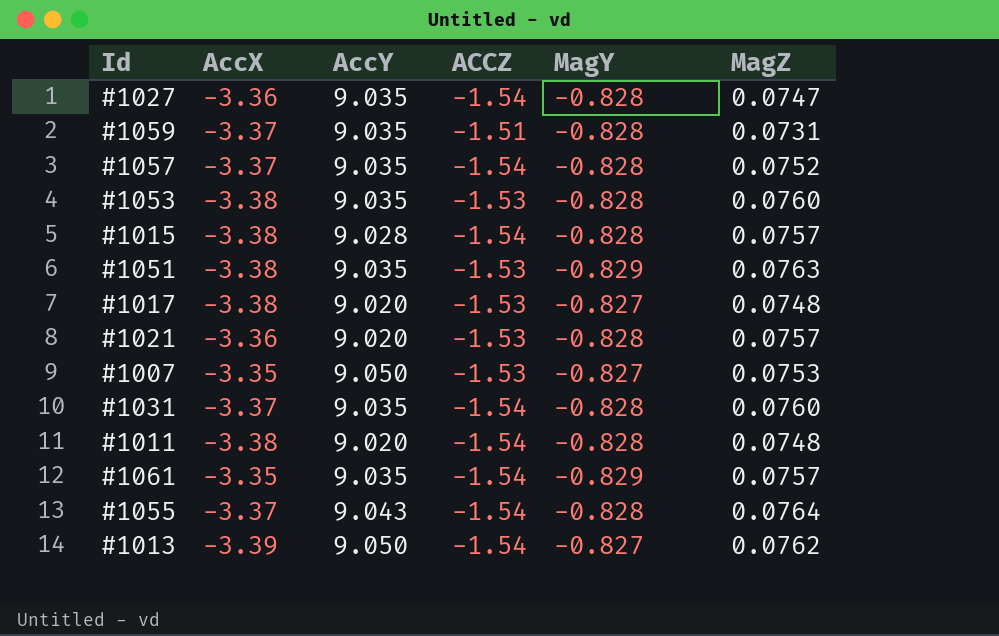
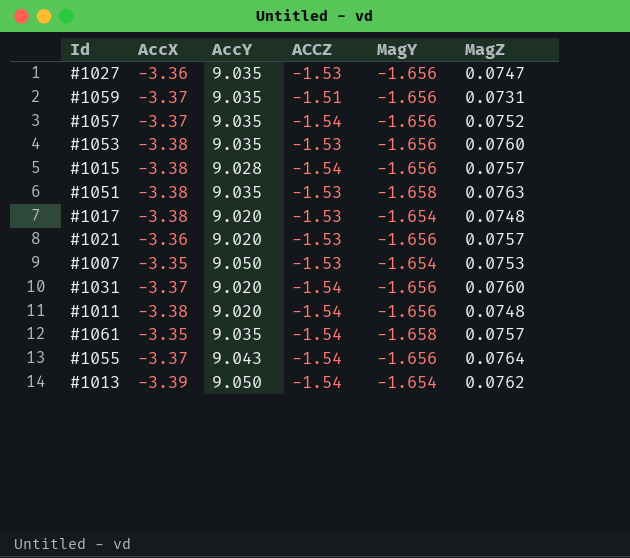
#1027 | ACCZ: -1.54 -> -1.53
#1027 | MagY: -0.828 -> -1.656
#1059 | MagY: -0.828 -> -1.656
#1057 | MagY: -0.828 -> -1.656
#1053 | MagY: -0.828 -> -1.656
#1015 | MagY: -0.828 -> -1.656
#1051 | MagY: -0.829 -> -1.658
#1017 | MagY: -0.827 -> -1.654
#1021 | MagY: -0.828 -> -1.656
#1007 | MagY: -0.827 -> -1.654
#1031 | AccY: 9.035 -> 9.020
#1031 | MagY: -0.828 -> -1.656
#1011 | MagY: -0.828 -> -1.656
#1061 | MagY: -0.829 -> -1.658
#1055 | MagY: -0.828 -> -1.656
#1013 | MagY: -0.827 -> -1.654

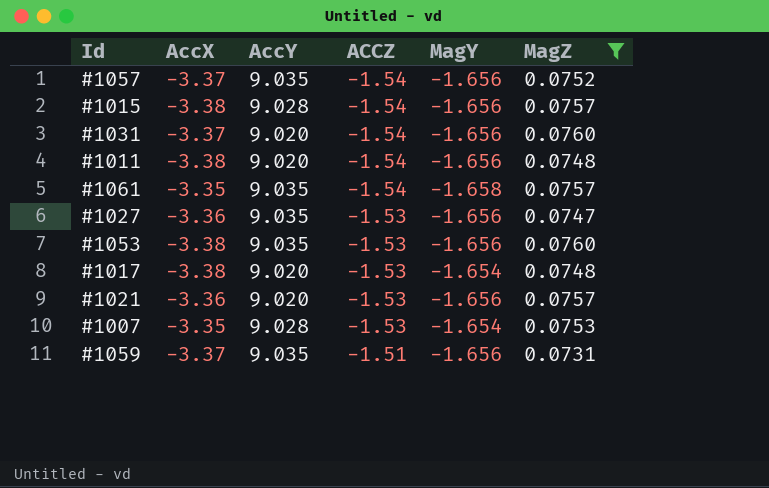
filter: none -> MagZ <= 0.0760
row order: none -> ACCZ ascending
#1007 | AccY: 9.050 -> 9.028

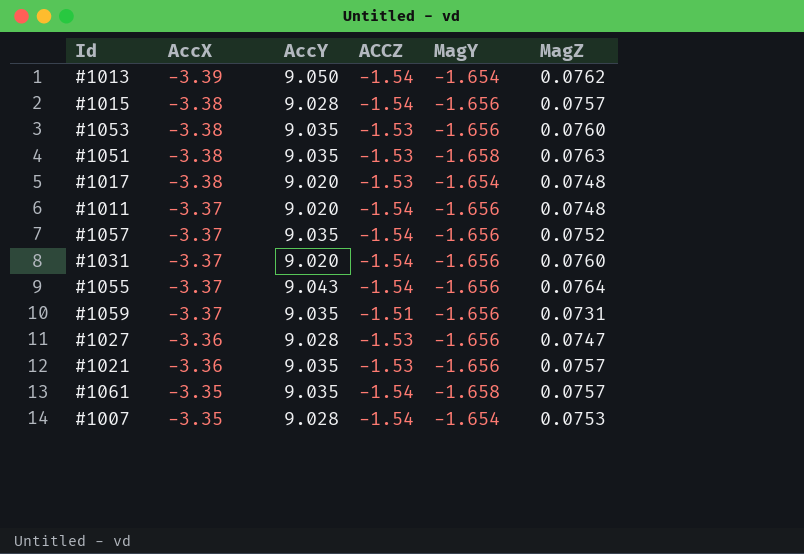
filter: MagZ <= 0.0760 -> none
row order: ACCZ ascending -> AccX ascending
#1011 | AccX: -3.38 -> -3.37
#1027 | AccY: 9.035 -> 9.028
#1021 | AccY: 9.020 -> 9.035
#1007 | ACCZ: -1.53 -> -1.54

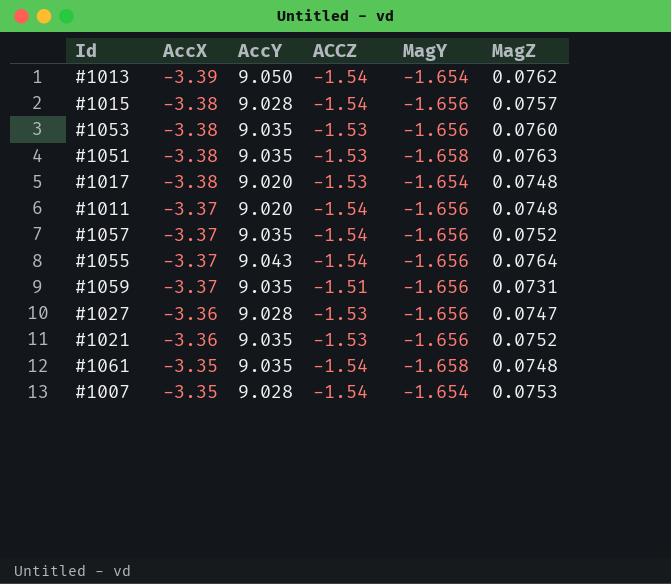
row #1031: -3.37 | 9.020 | -1.54 | -1.656 | 0.0760 -> none
#1021 | MagZ: 0.0757 -> 0.0752
#1061 | MagZ: 0.0757 -> 0.0748

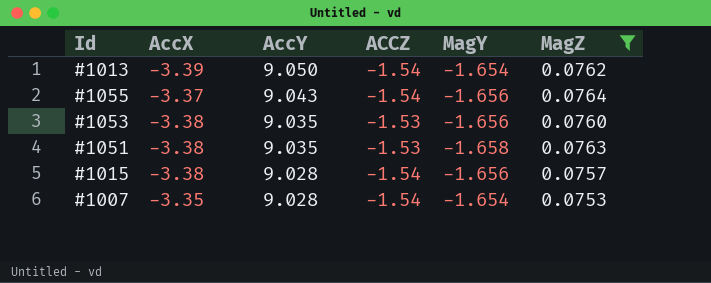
filter: none -> MagZ >= 0.0753
row order: AccX ascending -> AccY descending

